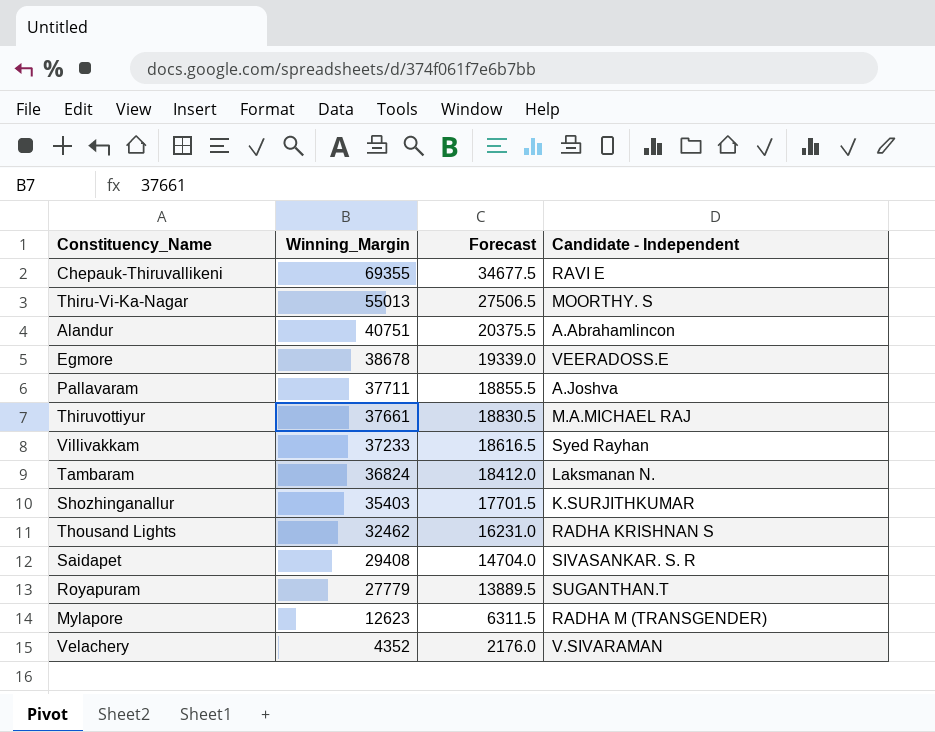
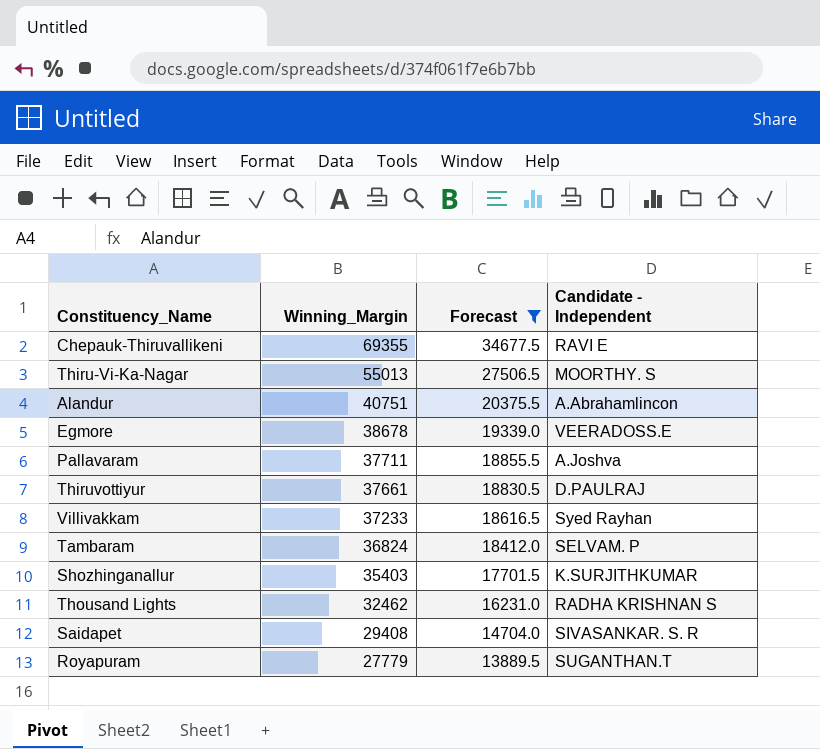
filter: none -> Forecast >= 13889.5
Thiruvottiyur | Candidate - Independent: M.A.MICHAEL RAJ -> D.PAULRAJ
Tambaram | Candidate - Independent: Laksmanan N. -> SELVAM. P

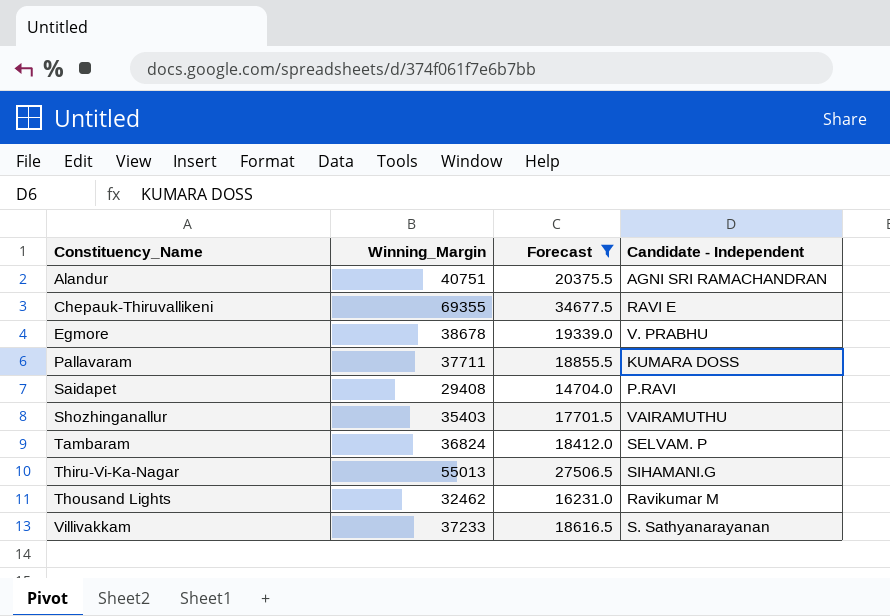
row order: Winning_Margin descending -> Constituency_Name ascending
row Thiruvottiyur: 37661 | 18830.5 | D.PAULRAJ -> none
row Royapuram: 27779 | 13889.5 | SUGANTHAN.T -> none
Alandur | Candidate - Independent: A.Abrahamlincon -> AGNI SRI RAMACHANDRAN
Egmore | Candidate - Independent: VEERADOSS.E -> V. PRABHU
Pallavaram | Candidate - Independent: A.Joshva -> KUMARA DOSS
Saidapet | Candidate - Independent: SIVASANKAR. S. R -> P.RAVI
Shozhinganallur | Candidate - Independent: K.SURJITHKUMAR -> VAIRAMUTHU
Thiru-Vi-Ka-Nagar | Candidate - Independent: MOORTHY. S -> SIHAMANI.G
Thousand Lights | Candidate - Independent: RADHA KRISHNAN S -> Ravikumar M
Villivakkam | Candidate - Independent: Syed Rayhan -> S. Sathyanarayanan

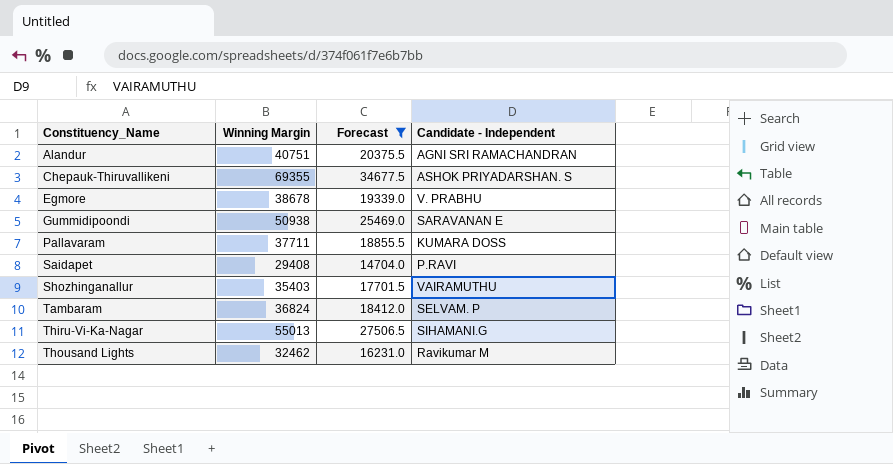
column name: Winning_Margin -> Winning Margin
row Villivakkam: 37233 | 18616.5 | S. Sathyanarayanan -> none
Chepauk-Thiruvallikeni | Candidate - Independent: RAVI E -> ASHOK PRIYADARSHAN. S
row Gummidipoondi: none -> 50938 | 25469.0 | SARAVANAN E

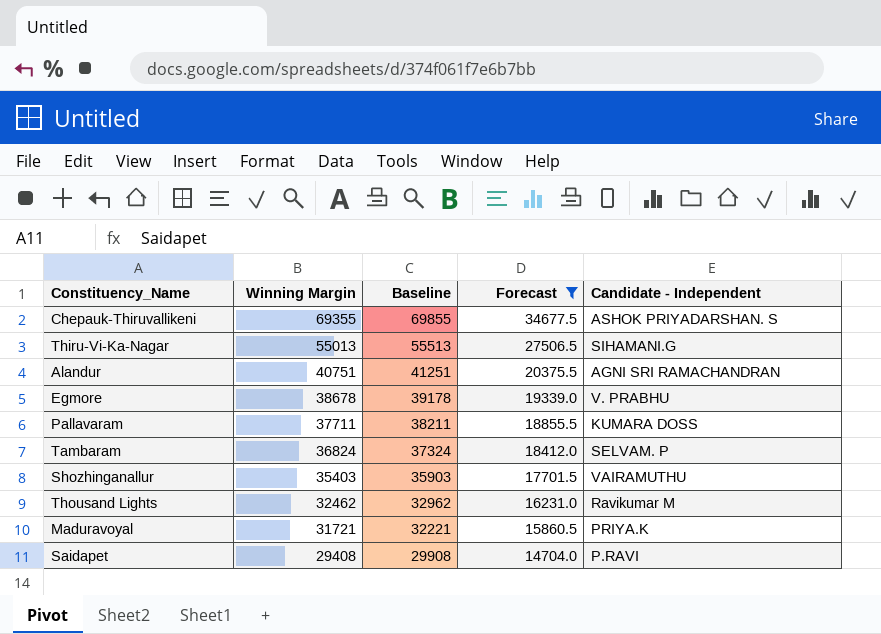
row order: Constituency_Name ascending -> Winning Margin descending
column Baseline | formula: none -> [Winning Margin] + 500
row Gummidipoondi: 50938 | 25469.0 | SARAVANAN E -> none
row Maduravoyal: none -> 31721 | 32221 | 15860.5 | PRIYA.K

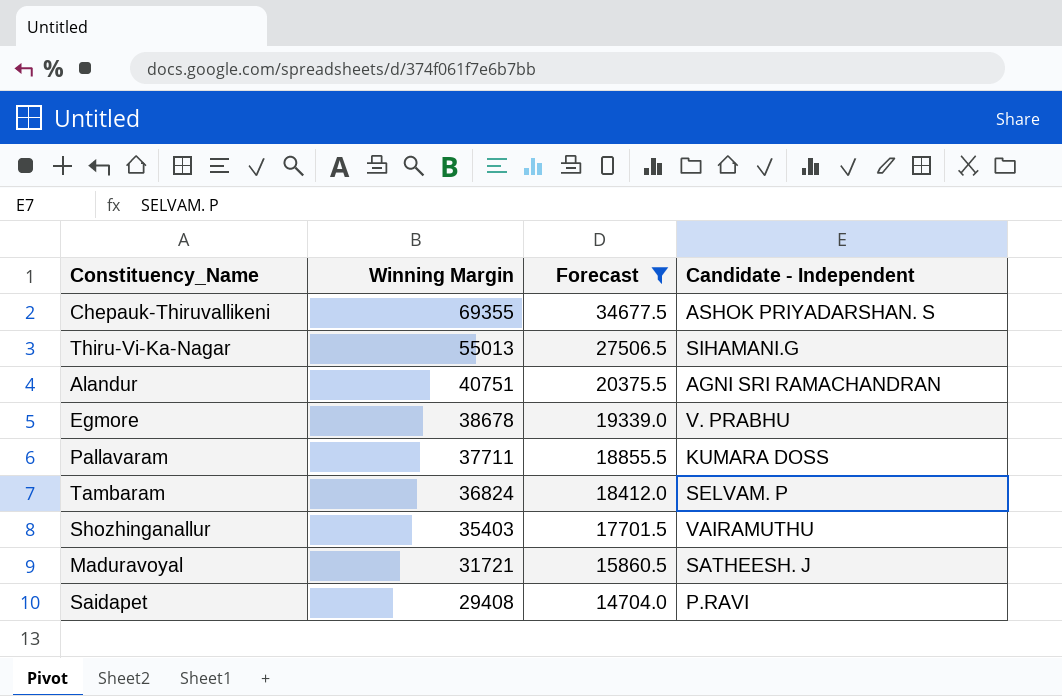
column Baseline | formula: [Winning Margin] + 500 -> none
row Thousand Lights: 32462 | 32962 | 16231.0 | Ravikumar M -> none
Maduravoyal | Candidate - Independent: PRIYA.K -> SATHEESH. J

